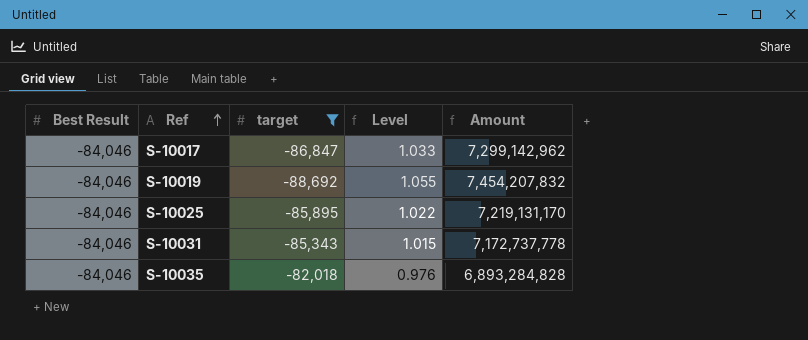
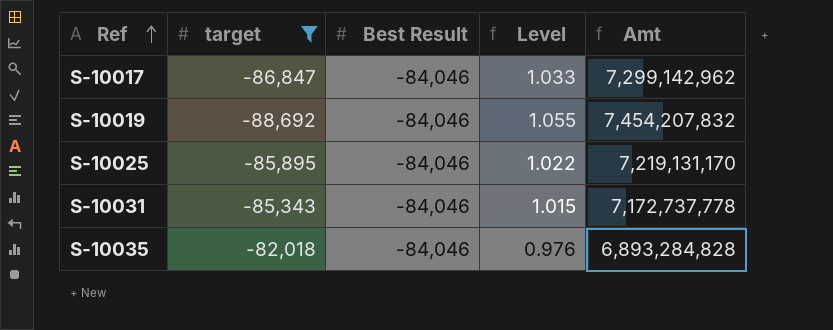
column Best Result | position: 1 -> 3
column name: Amount -> Amt

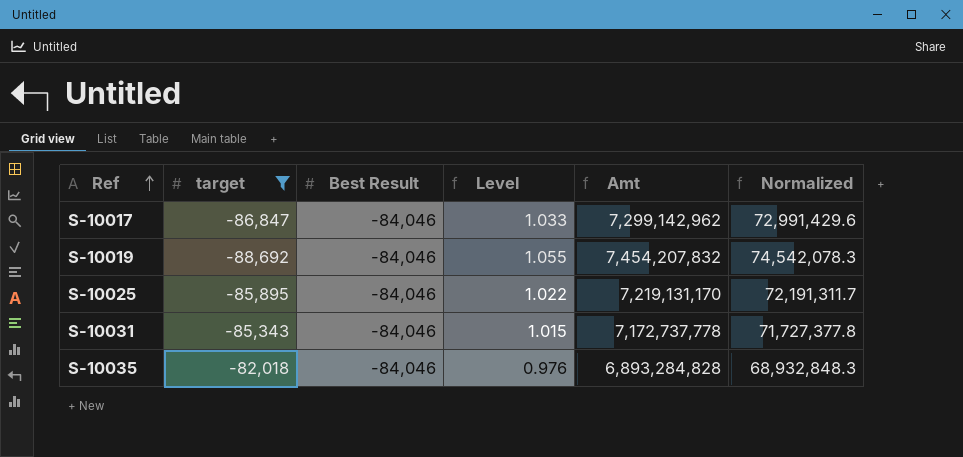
column Normalized | formula: none -> [Amt] * 0.01

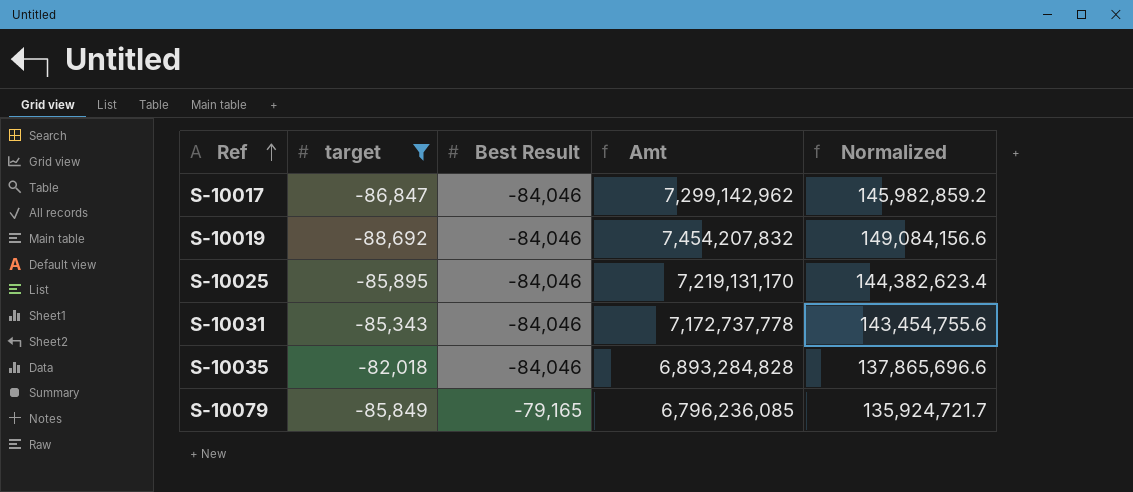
column Level | formula: [target] / [Best Result] -> none
column Normalized | formula: [Amt] * 0.01 -> [Amt] * 0.02
row S-10079: none -> -85,849 | -79,165 | 6,796,236,085 | 135,924,721.7

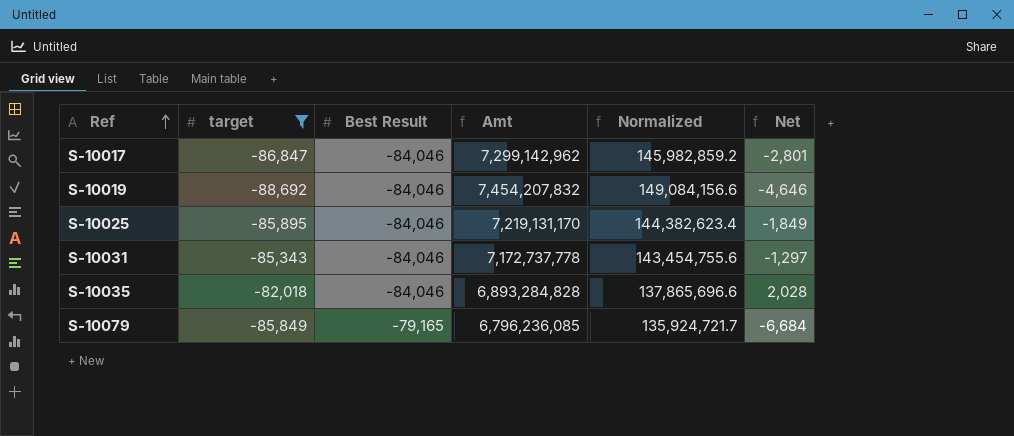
column Net | formula: none -> [target] - [Best Result]

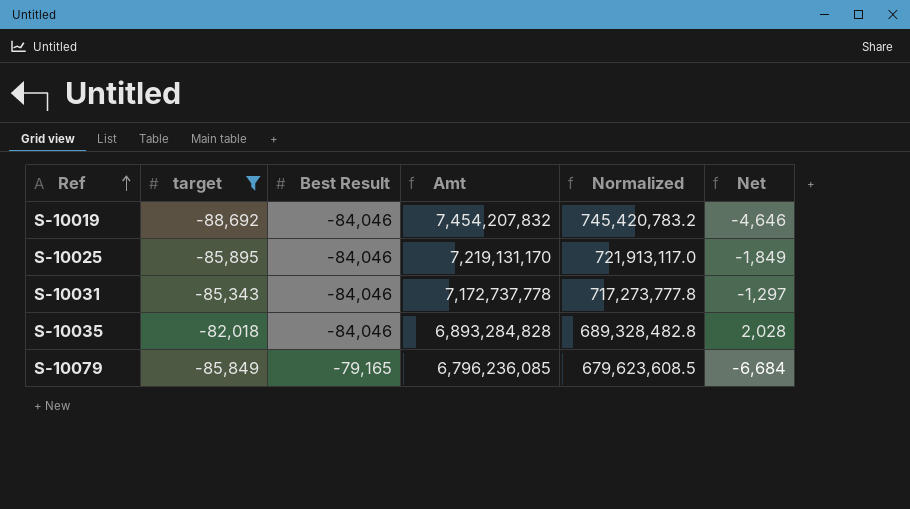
column Normalized | formula: [Amt] * 0.02 -> [Amt] * 0.1
row S-10017: -86,847 | -84,046 | 7,299,142,962 | 145,982,859.2 | -2,801 -> none

